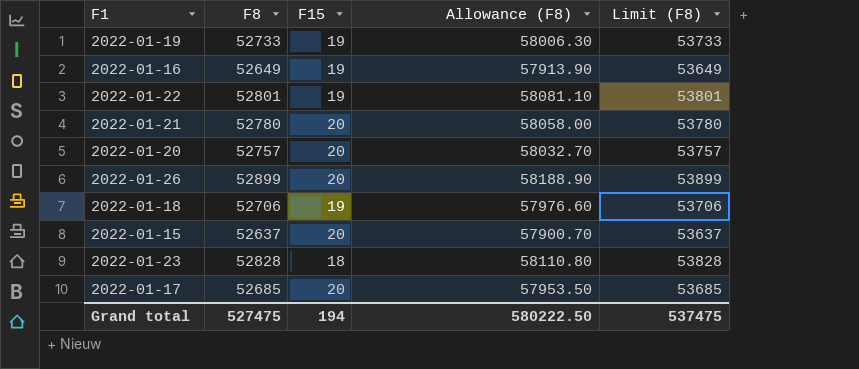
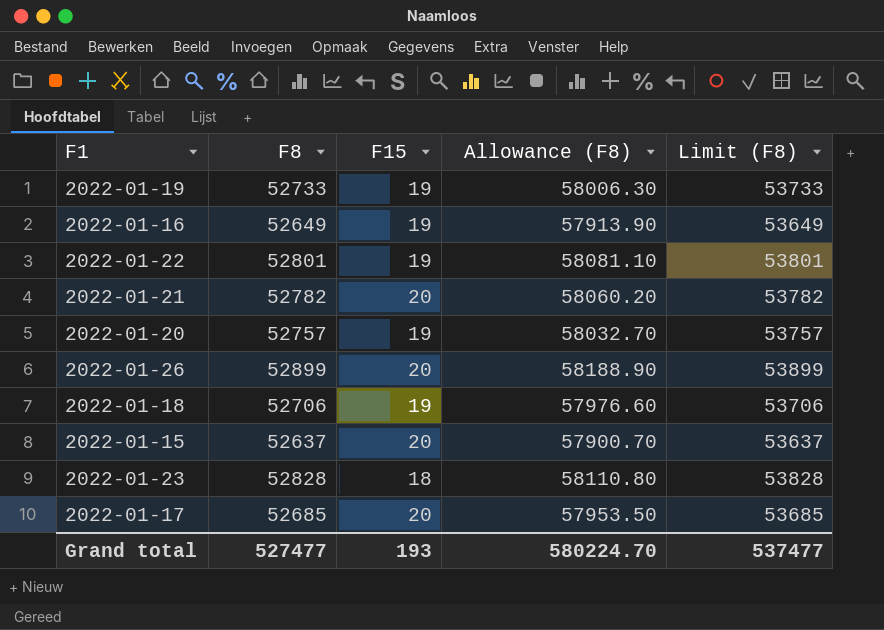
2022-01-21 | F8: 52780 -> 52782
2022-01-21 | Allowance (F8): 58058.00 -> 58060.20
2022-01-21 | Limit (F8): 53780 -> 53782
2022-01-20 | F15: 20 -> 19
Grand total | F8: 527475 -> 527477
Grand total | F15: 194 -> 193
Grand total | Allowance (F8): 580222.50 -> 580224.70
Grand total | Limit (F8): 537475 -> 537477

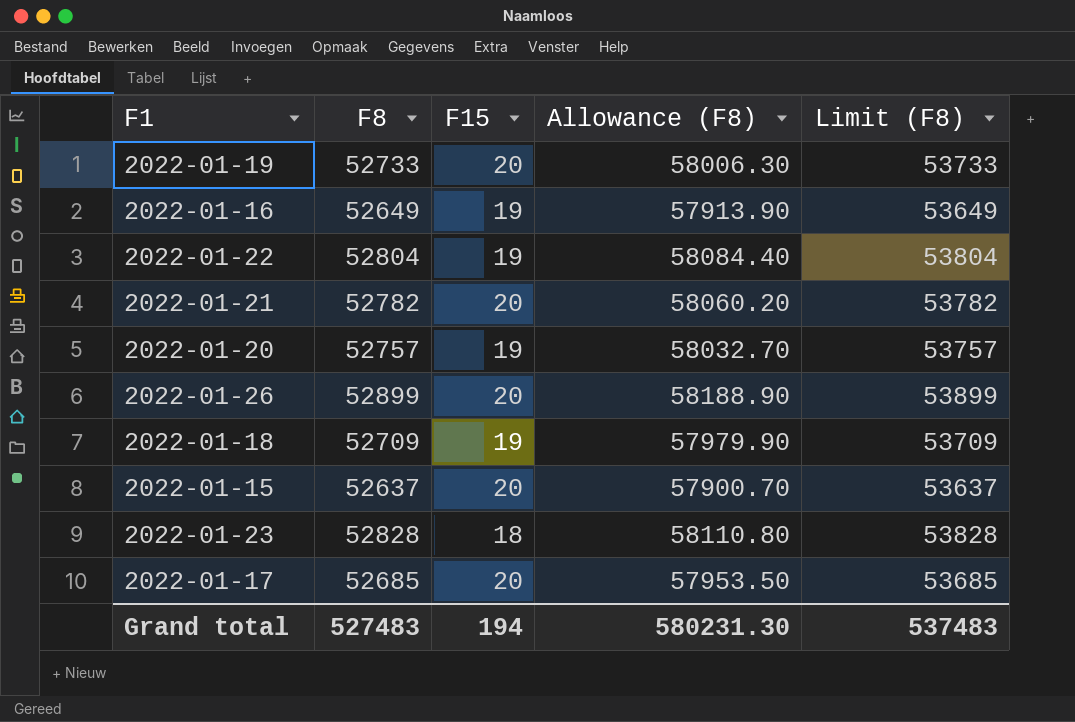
2022-01-19 | F15: 19 -> 20
2022-01-22 | F8: 52801 -> 52804
2022-01-22 | Allowance (F8): 58081.10 -> 58084.40
2022-01-22 | Limit (F8): 53801 -> 53804
2022-01-18 | F8: 52706 -> 52709
2022-01-18 | Allowance (F8): 57976.60 -> 57979.90
2022-01-18 | Limit (F8): 53706 -> 53709
Grand total | F8: 527477 -> 527483
Grand total | F15: 193 -> 194
Grand total | Allowance (F8): 580224.70 -> 580231.30
Grand total | Limit (F8): 537477 -> 537483

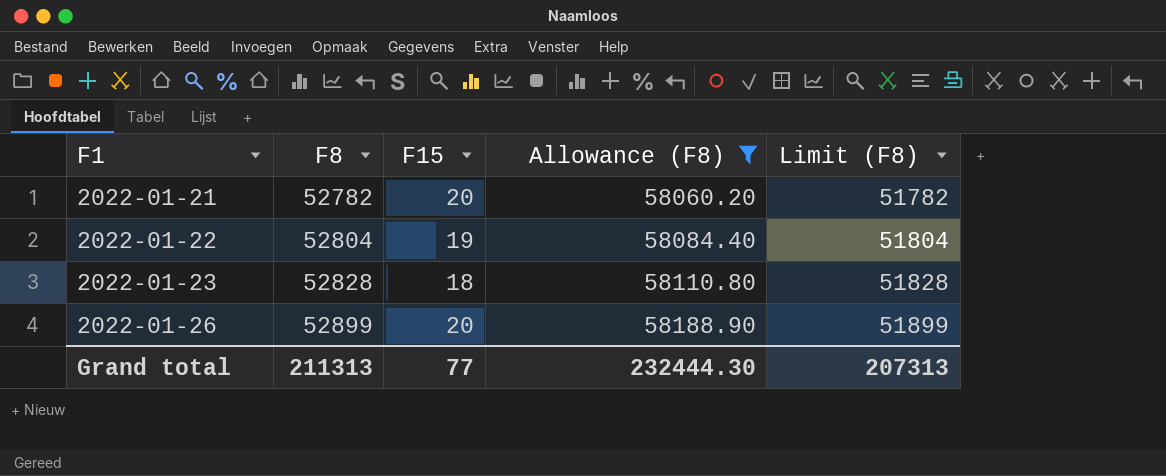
filter: none -> Allowance (F8) >= 58060.20
row order: none -> F1 ascending
column Limit (F8) | formula: [F8] + 1000 -> [F8] - 1000
Grand total | F8: 527483 -> 211313
Grand total | F15: 194 -> 77
Grand total | Allowance (F8): 580231.30 -> 232444.30
Grand total | Limit (F8): 537483 -> 207313

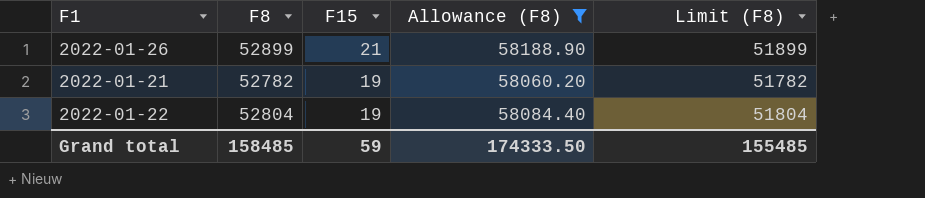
row order: F1 ascending -> F15 descending
row 2022-01-23: 52828 | 18 | 58110.80 | 51828 -> none
2022-01-26 | F15: 20 -> 21
2022-01-21 | F15: 20 -> 19
Grand total | F8: 211313 -> 158485
Grand total | F15: 77 -> 59
Grand total | Allowance (F8): 232444.30 -> 174333.50
Grand total | Limit (F8): 207313 -> 155485

